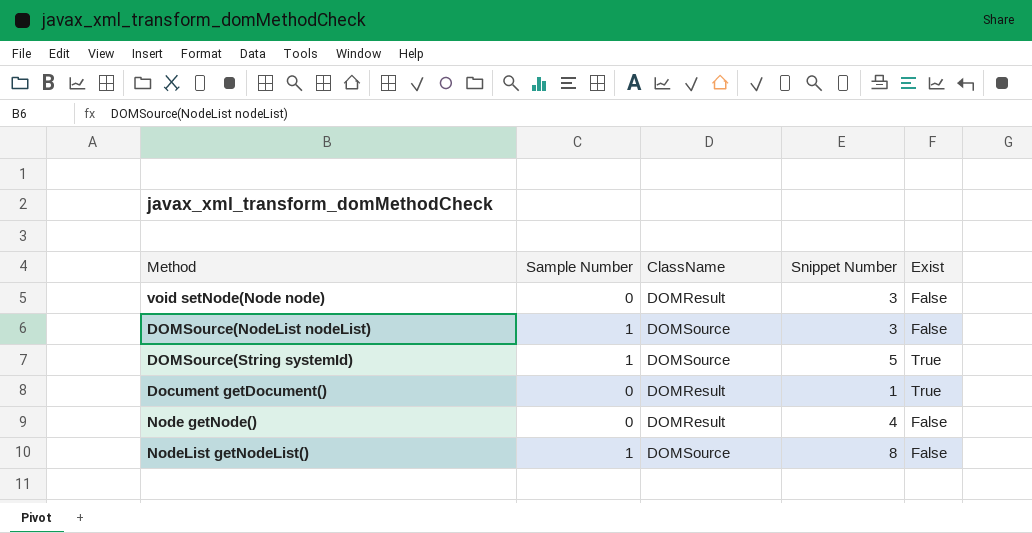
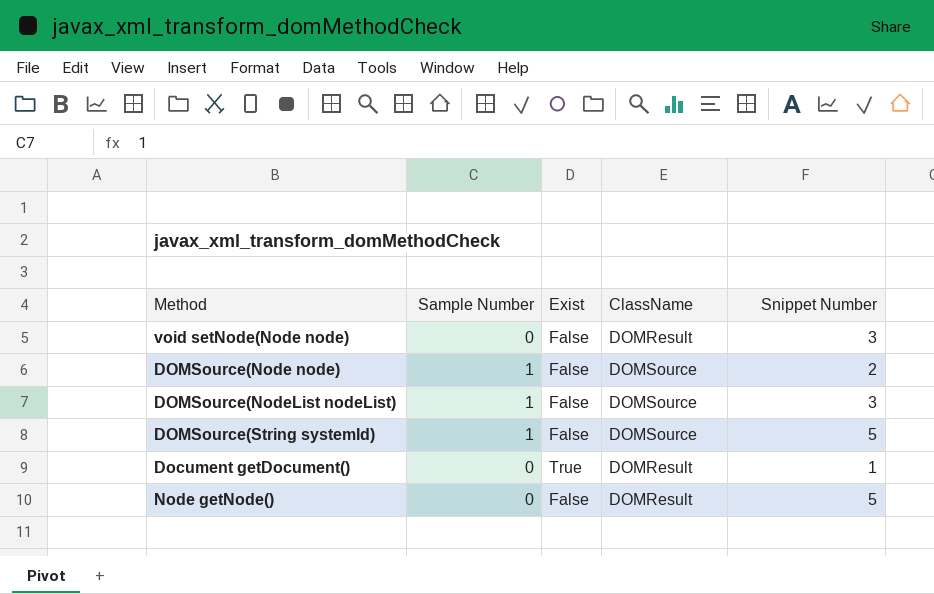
column Exist | position: 5 -> 3
row NodeList getNodeList(): 1 | DOMSource | 8 | False -> none
row DOMSource(Node node): none -> 1 | False | DOMSource | 2
DOMSource(String systemId) | Exist: True -> False
Node getNode() | Snippet Number: 4 -> 5

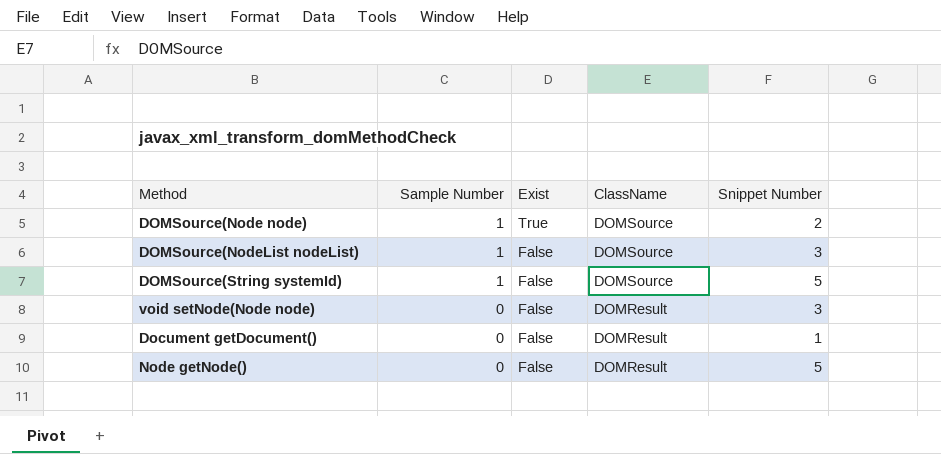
row order: none -> Sample Number descending
DOMSource(Node node) | Exist: False -> True
Document getDocument() | Exist: True -> False

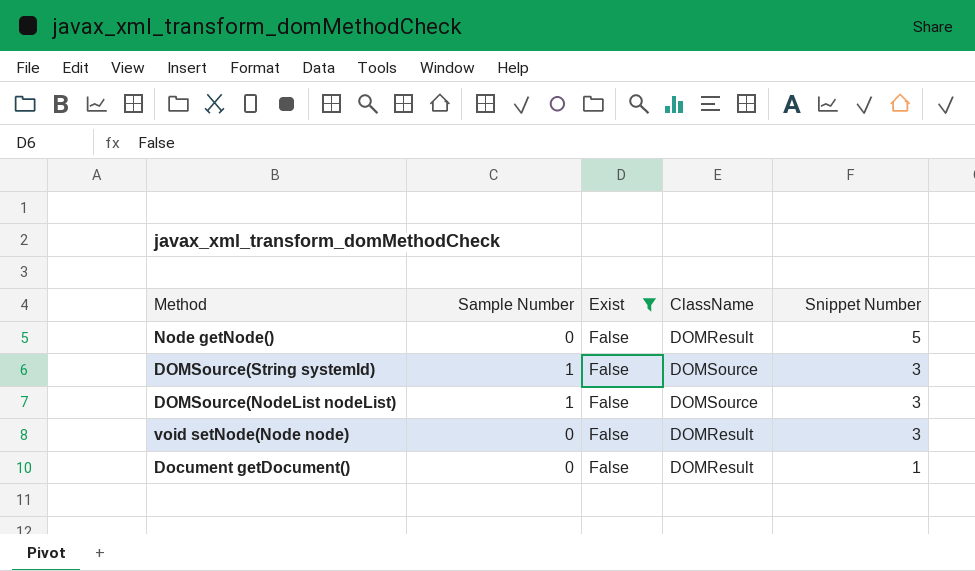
filter: none -> Exist = False
row order: Sample Number descending -> Snippet Number descending
DOMSource(String systemId) | Snippet Number: 5 -> 3

